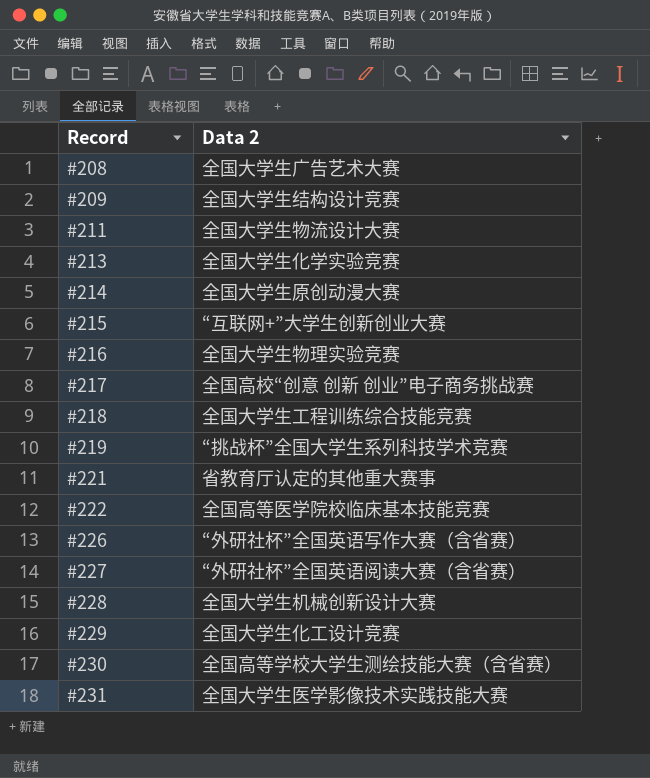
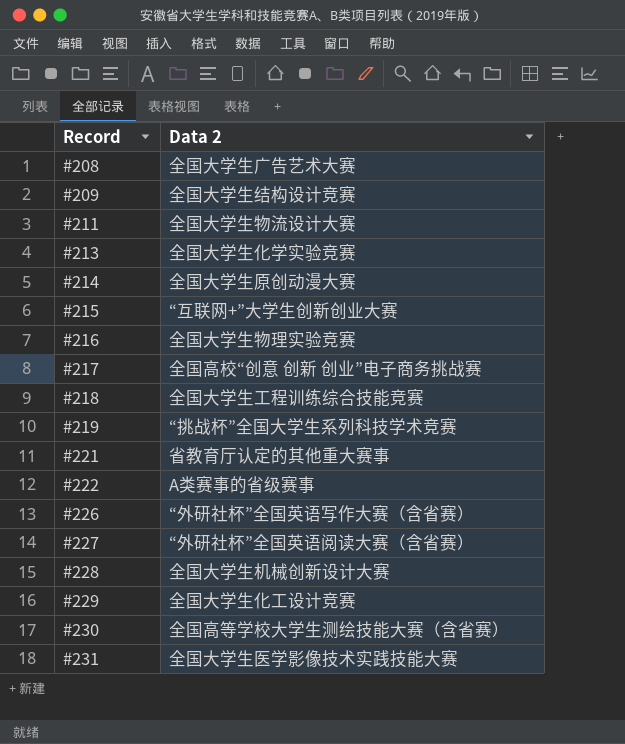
#222 | Data 2: 全国高等医学院校临床基本技能竞赛 -> A类赛事的省级赛事

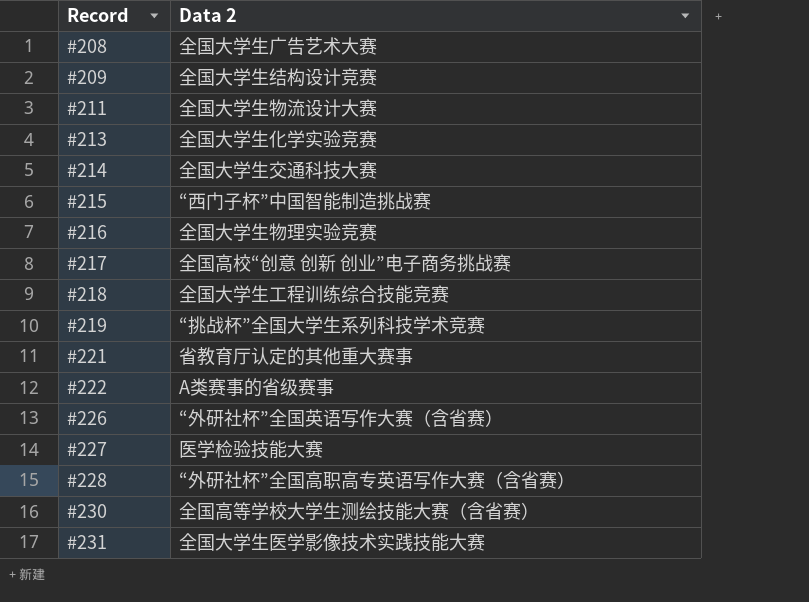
row #229: 全国大学生化工设计竞赛 -> none
#214 | Data 2: 全国大学生原创动漫大赛 -> 全国大学生交通科技大赛
#215 | Data 2: “互联网+”大学生创新创业大赛 -> “西门子杯”中国智能制造挑战赛
#227 | Data 2: “外研社杯”全国英语阅读大赛（含省赛） -> 医学检验技能大赛
#228 | Data 2: 全国大学生机械创新设计大赛 -> “外研社杯”全国高职高专英语写作大赛（含省赛）

